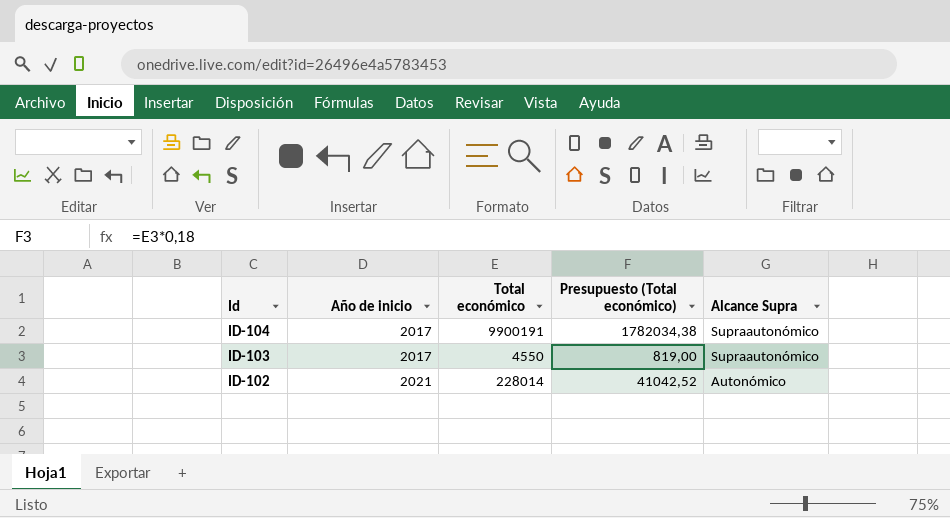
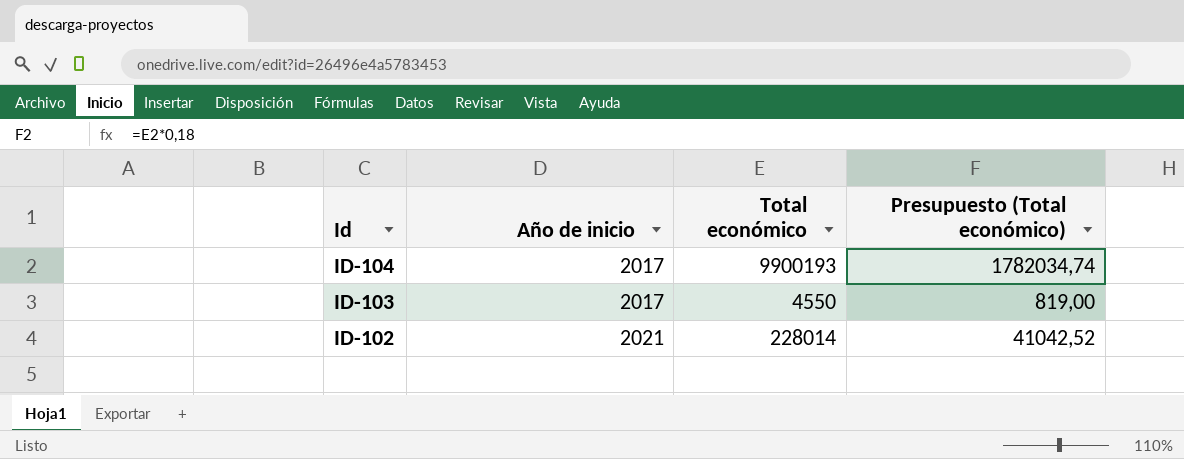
column Alcance Supra | position: 5 -> none
ID-104 | Total económico: 9900191 -> 9900193
ID-104 | Presupuesto (Total económico): 1782034,38 -> 1782034,74

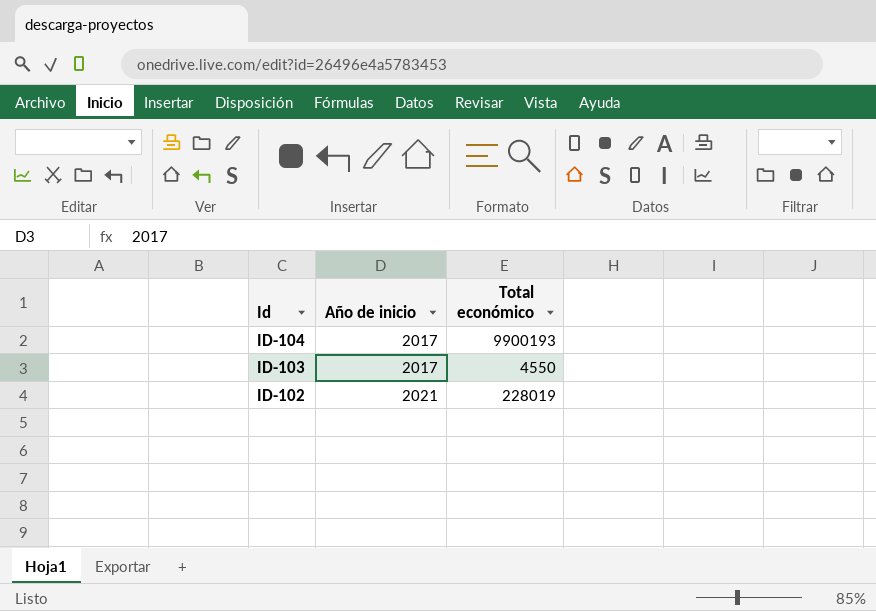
column Presupuesto (Total económico) | formula: [Total económico] * 0,18 -> none
ID-102 | Total económico: 228014 -> 228019

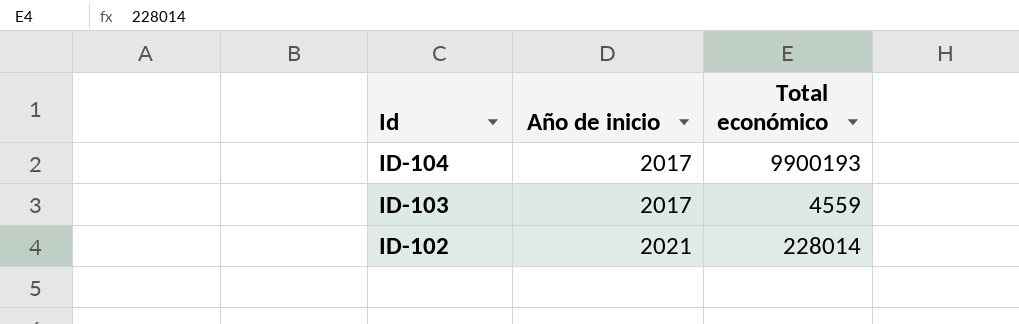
ID-103 | Total económico: 4550 -> 4559
ID-102 | Total económico: 228019 -> 228014

